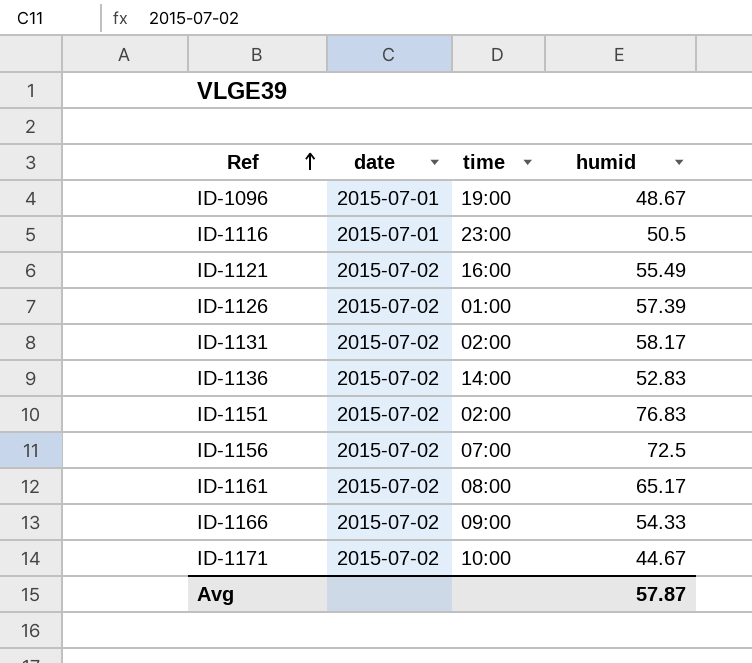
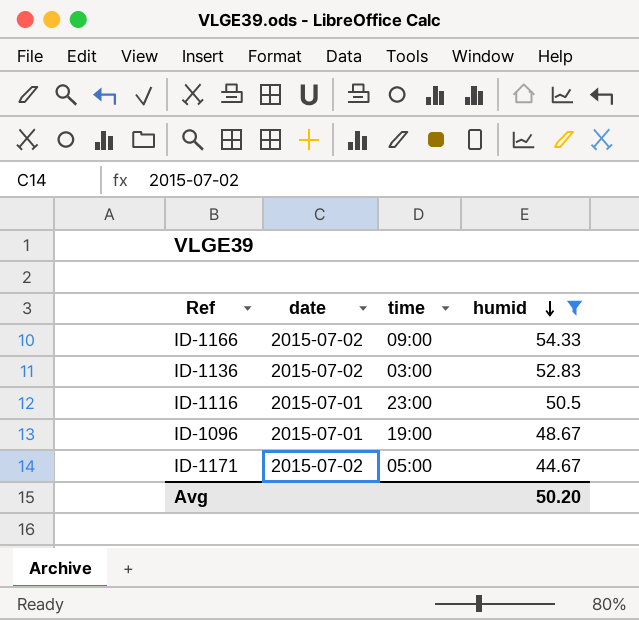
filter: none -> humid <= 54.33
row order: Ref ascending -> humid descending
ID-1136 | time: 14:00 -> 03:00
ID-1171 | time: 10:00 -> 05:00
Avg | humid: 57.87 -> 50.20

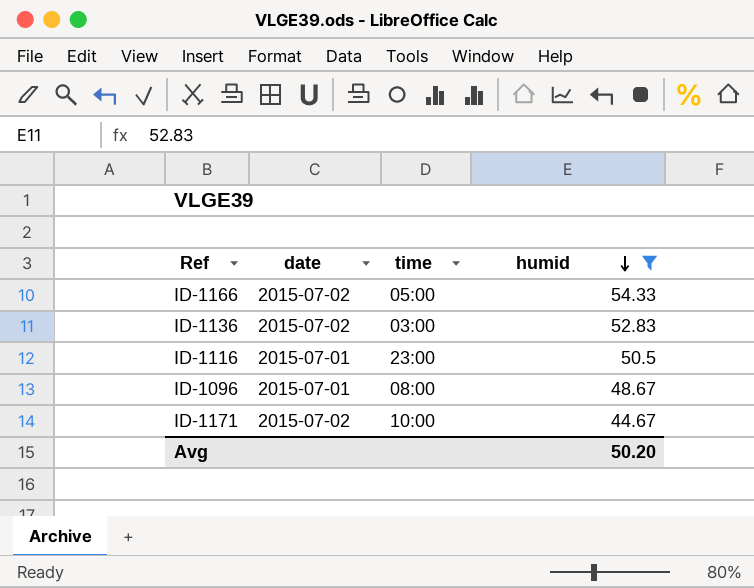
ID-1166 | time: 09:00 -> 05:00
ID-1096 | time: 19:00 -> 08:00
ID-1171 | time: 05:00 -> 10:00

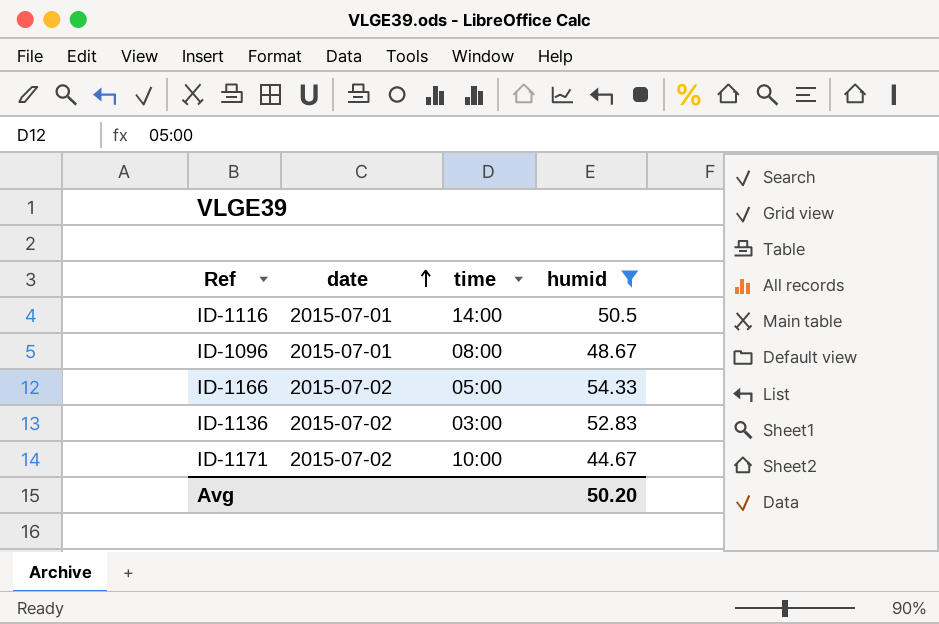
row order: humid descending -> date ascending
ID-1116 | time: 23:00 -> 14:00

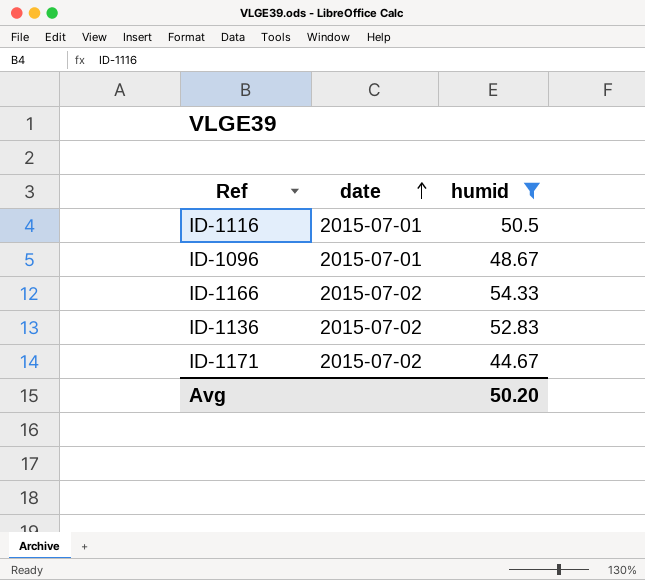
column time | position: 3 -> none

